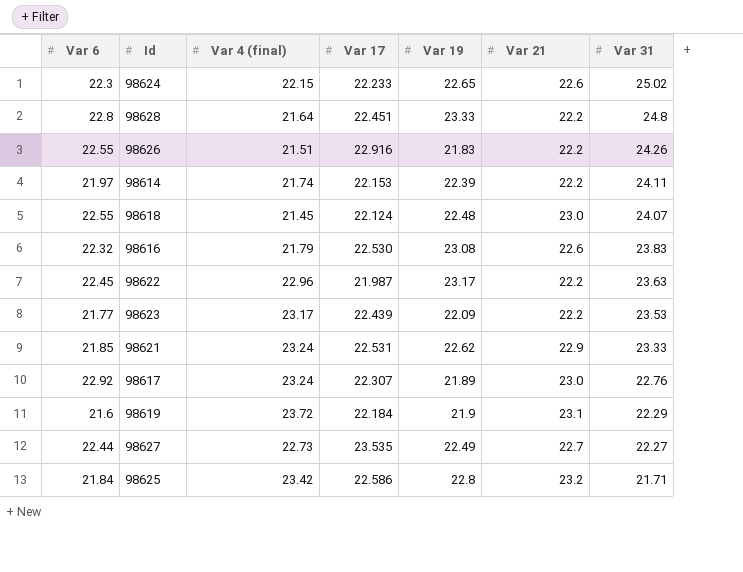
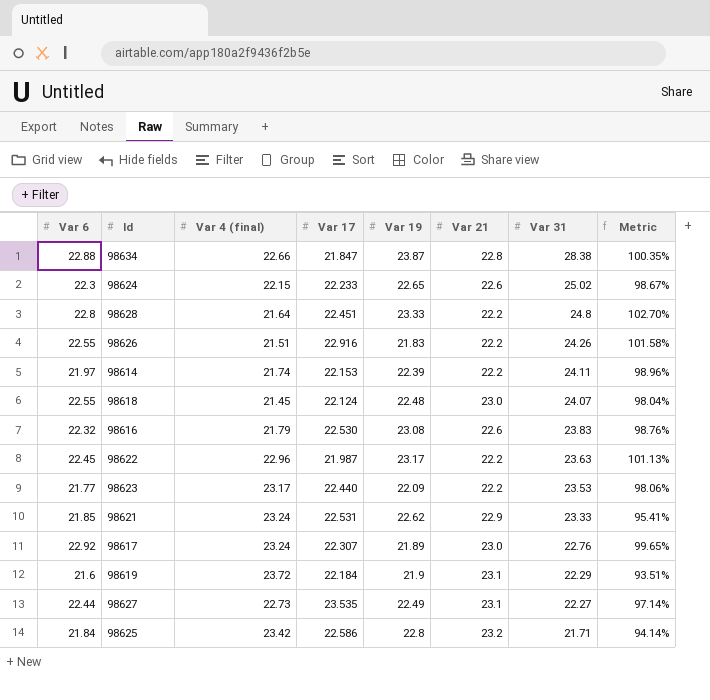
column Metric | formula: none -> [Var 6] / [Var 21]
row 98634: none -> 22.88 | 22.66 | 21.847 | 23.87 | 22.8 | 28.38 | 100.35%
98623 | Var 17: 22.439 -> 22.440
98627 | Var 21: 22.7 -> 23.1

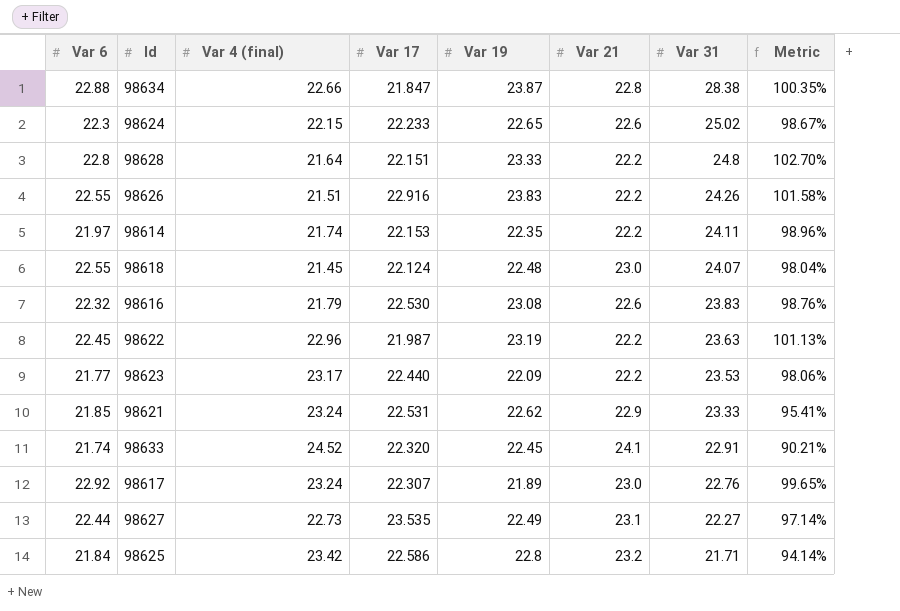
row 98619: 21.6 | 23.72 | 22.184 | 21.9 | 23.1 | 22.29 | 93.51% -> none
98628 | Var 17: 22.451 -> 22.151
98626 | Var 19: 21.83 -> 23.83
98614 | Var 19: 22.39 -> 22.35
98622 | Var 19: 23.17 -> 23.19
row 98633: none -> 21.74 | 24.52 | 22.320 | 22.45 | 24.1 | 22.91 | 90.21%

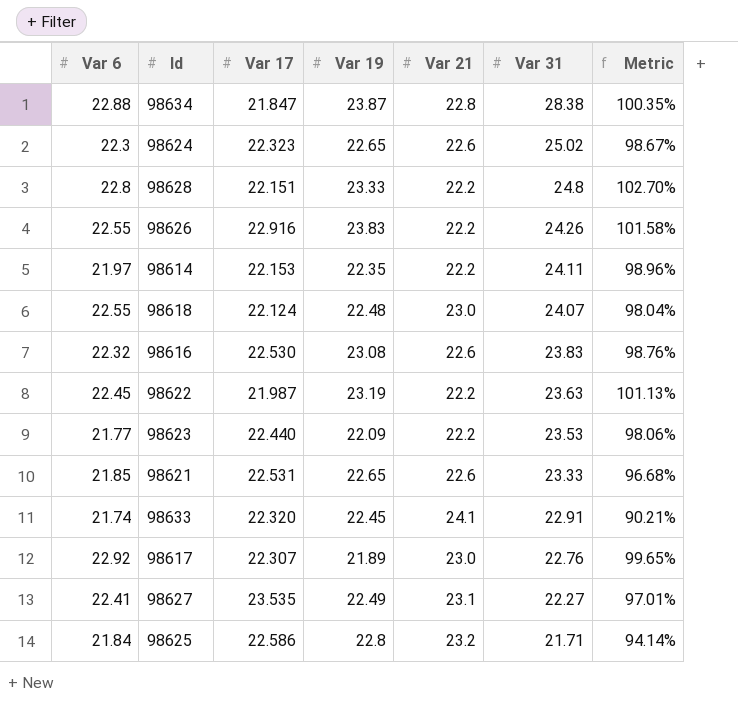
column Var 4 (final) | position: 3 -> none
98624 | Var 17: 22.233 -> 22.323
98621 | Var 19: 22.62 -> 22.65
98621 | Var 21: 22.9 -> 22.6
98621 | Metric: 95.41% -> 96.68%
98627 | Var 6: 22.44 -> 22.41
98627 | Metric: 97.14% -> 97.01%

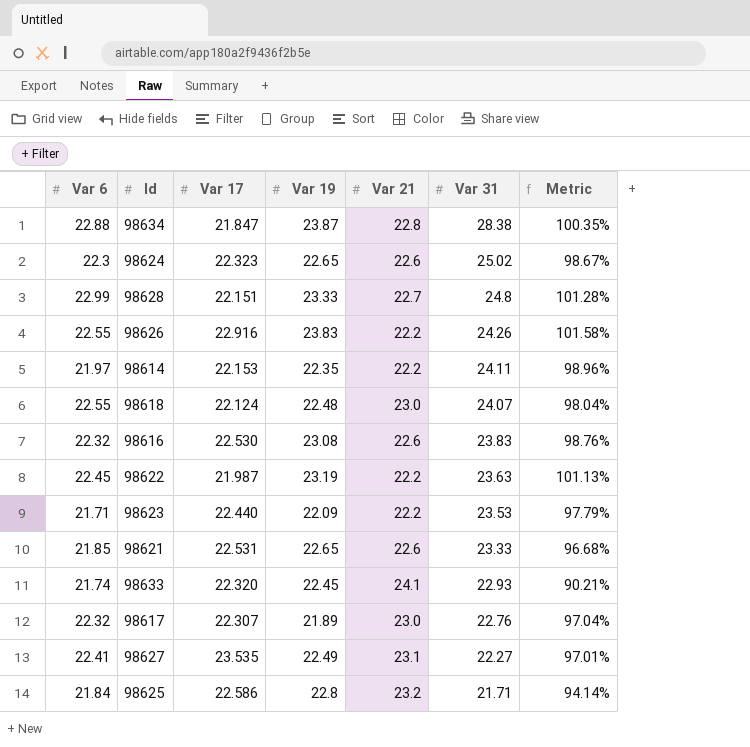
98628 | Var 6: 22.8 -> 22.99
98628 | Var 21: 22.2 -> 22.7
98628 | Metric: 102.70% -> 101.28%
98623 | Var 6: 21.77 -> 21.71
98623 | Metric: 98.06% -> 97.79%
98633 | Var 31: 22.91 -> 22.93
98617 | Var 6: 22.92 -> 22.32
98617 | Metric: 99.65% -> 97.04%

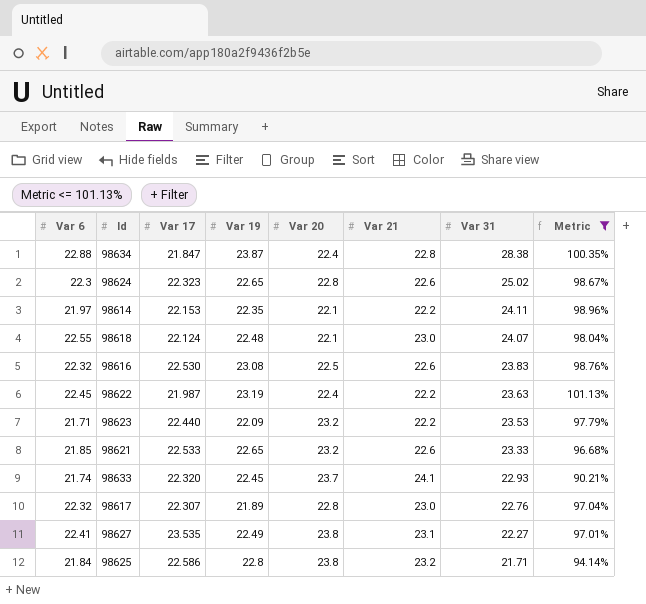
filter: none -> Metric <= 101.13%
column Var 20 | position: none -> 5
98621 | Var 17: 22.531 -> 22.533

